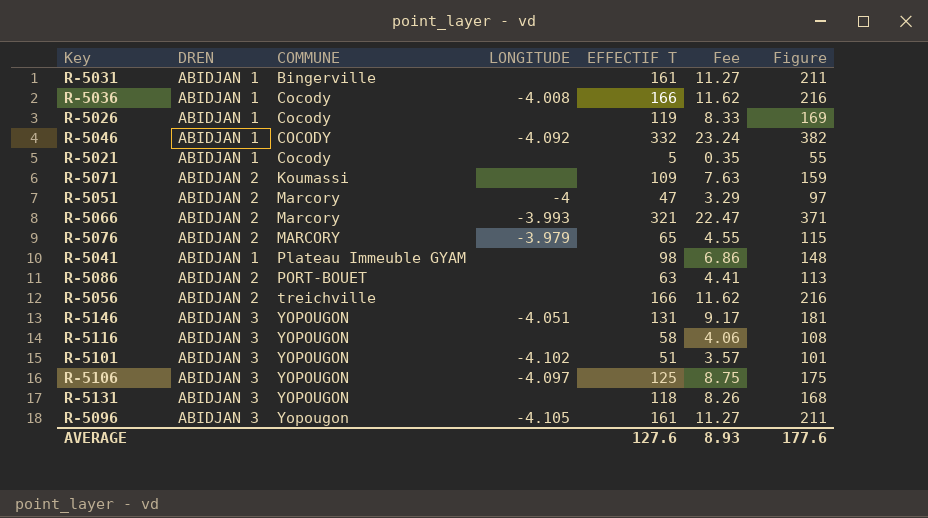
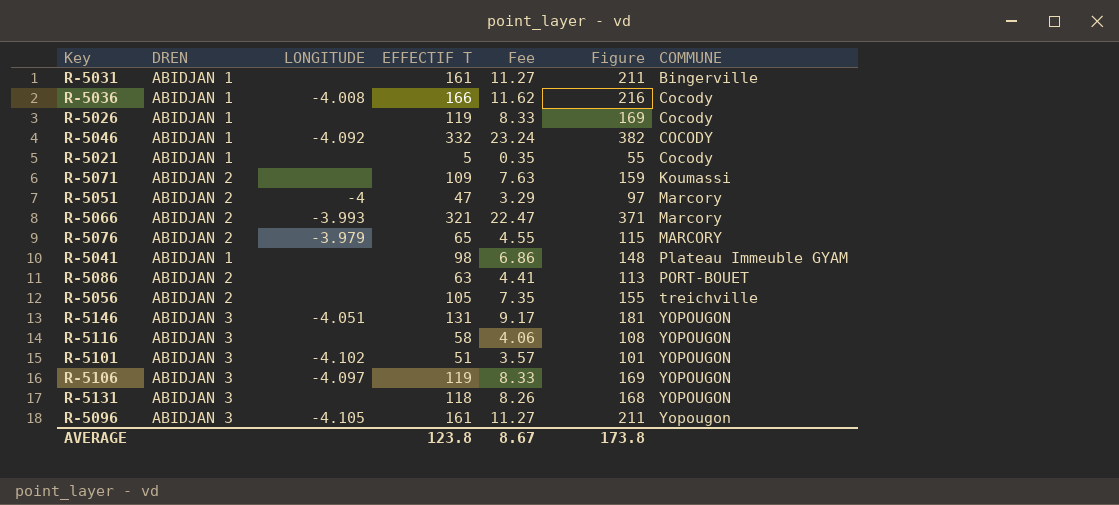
column COMMUNE | position: 3 -> 7
R-5056 | EFFECTIF T: 166 -> 105
R-5056 | Fee: 11.62 -> 7.35
R-5056 | Figure: 216 -> 155
R-5106 | EFFECTIF T: 125 -> 119
R-5106 | Fee: 8.75 -> 8.33
R-5106 | Figure: 175 -> 169
AVERAGE | EFFECTIF T: 127.6 -> 123.8
AVERAGE | Fee: 8.93 -> 8.67
AVERAGE | Figure: 177.6 -> 173.8

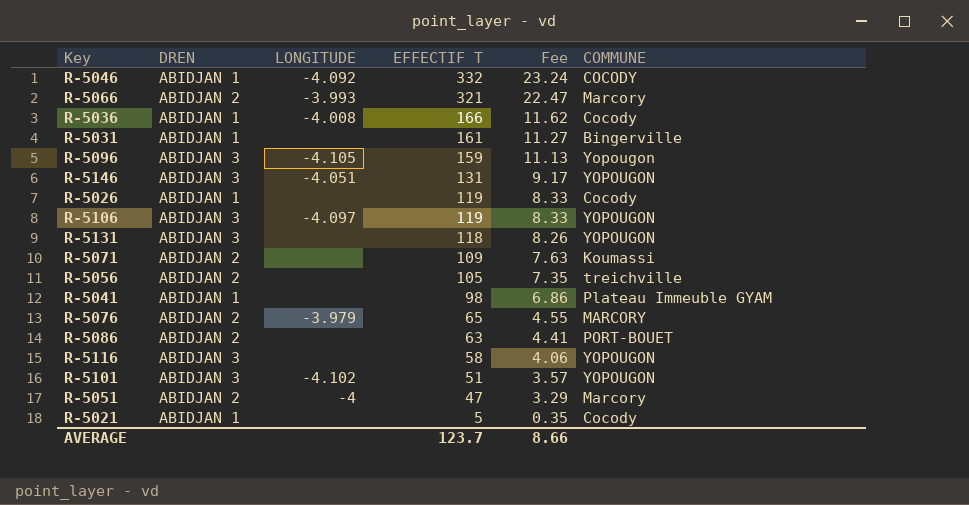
row order: COMMUNE ascending -> EFFECTIF T descending
column Figure | formula: [EFFECTIF T] + 50 -> none
R-5096 | EFFECTIF T: 161 -> 159
R-5096 | Fee: 11.27 -> 11.13
AVERAGE | EFFECTIF T: 123.8 -> 123.7
AVERAGE | Fee: 8.67 -> 8.66

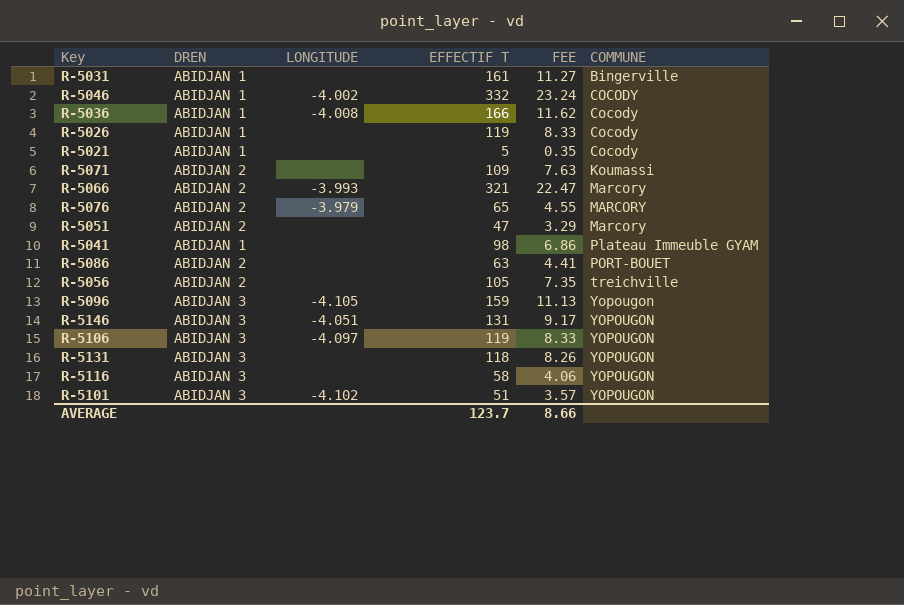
row order: EFFECTIF T descending -> COMMUNE ascending
column name: Fee -> FEE
R-5046 | LONGITUDE: -4.092 -> -4.002
R-5051 | LONGITUDE: -4 -> none

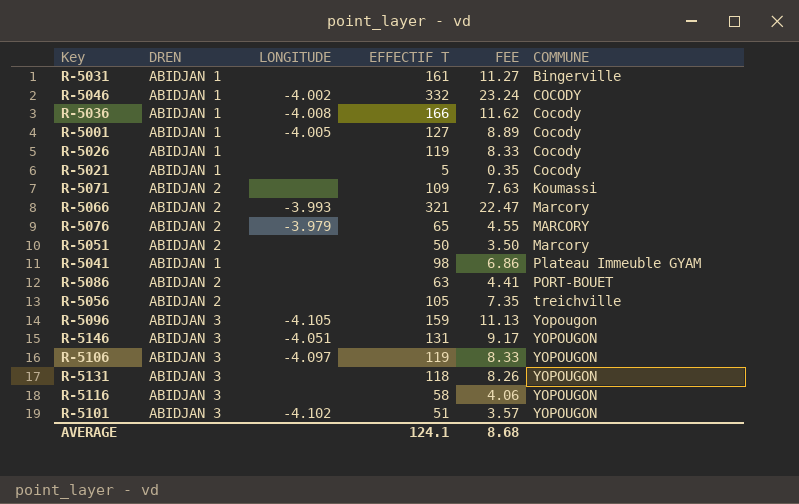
row R-5001: none -> ABIDJAN 1 | -4.005 | 127 | 8.89 | Cocody
R-5051 | EFFECTIF T: 47 -> 50
R-5051 | FEE: 3.29 -> 3.50
AVERAGE | EFFECTIF T: 123.7 -> 124.1
AVERAGE | FEE: 8.66 -> 8.68

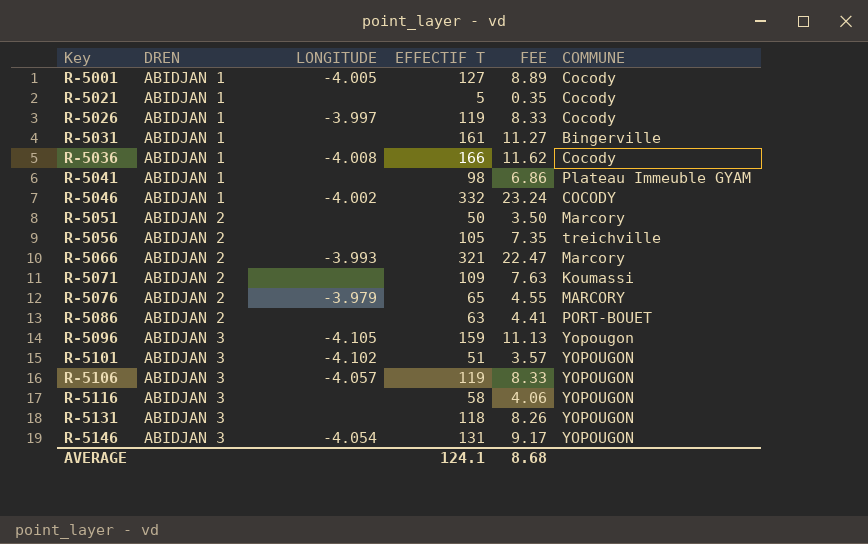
row order: COMMUNE ascending -> Key ascending
R-5026 | LONGITUDE: none -> -3.997
R-5106 | LONGITUDE: -4.097 -> -4.057
R-5146 | LONGITUDE: -4.051 -> -4.054

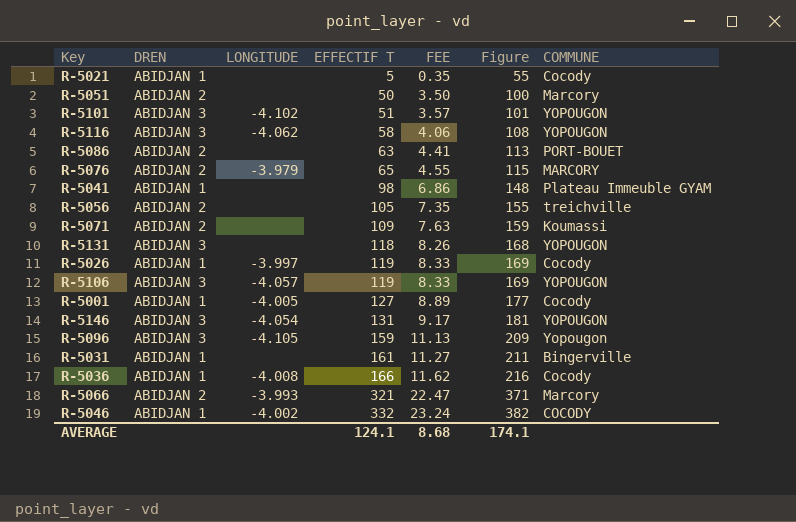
row order: Key ascending -> EFFECTIF T ascending
column Figure | formula: none -> [EFFECTIF T] + 50
R-5116 | LONGITUDE: none -> -4.062

